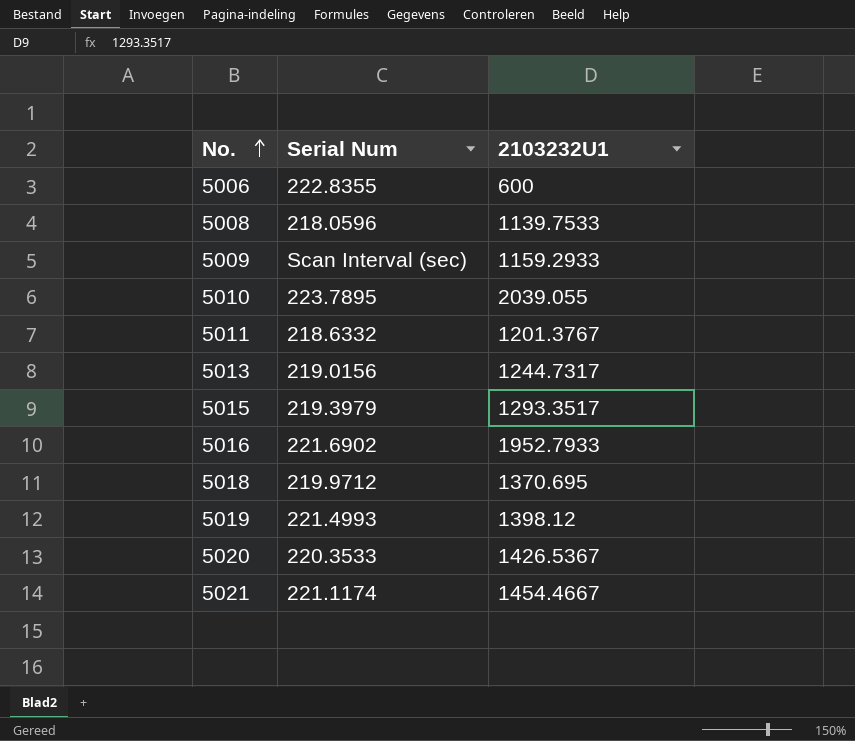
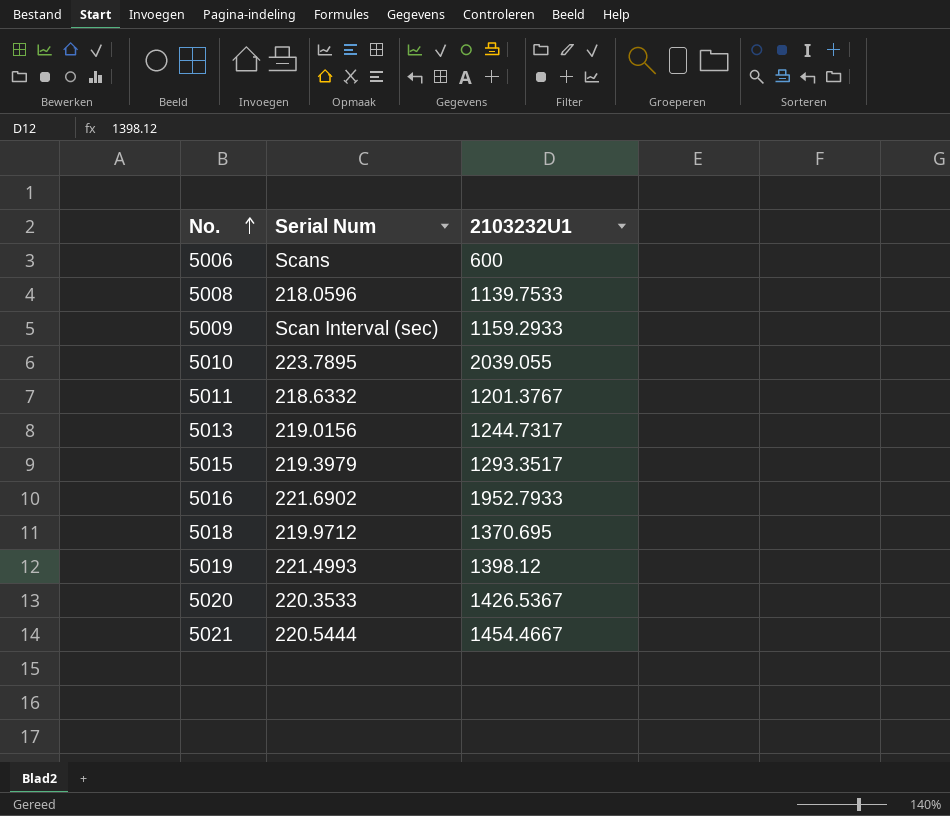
5006 | Serial Num: 222.8355 -> Scans
5021 | Serial Num: 221.1174 -> 220.5444

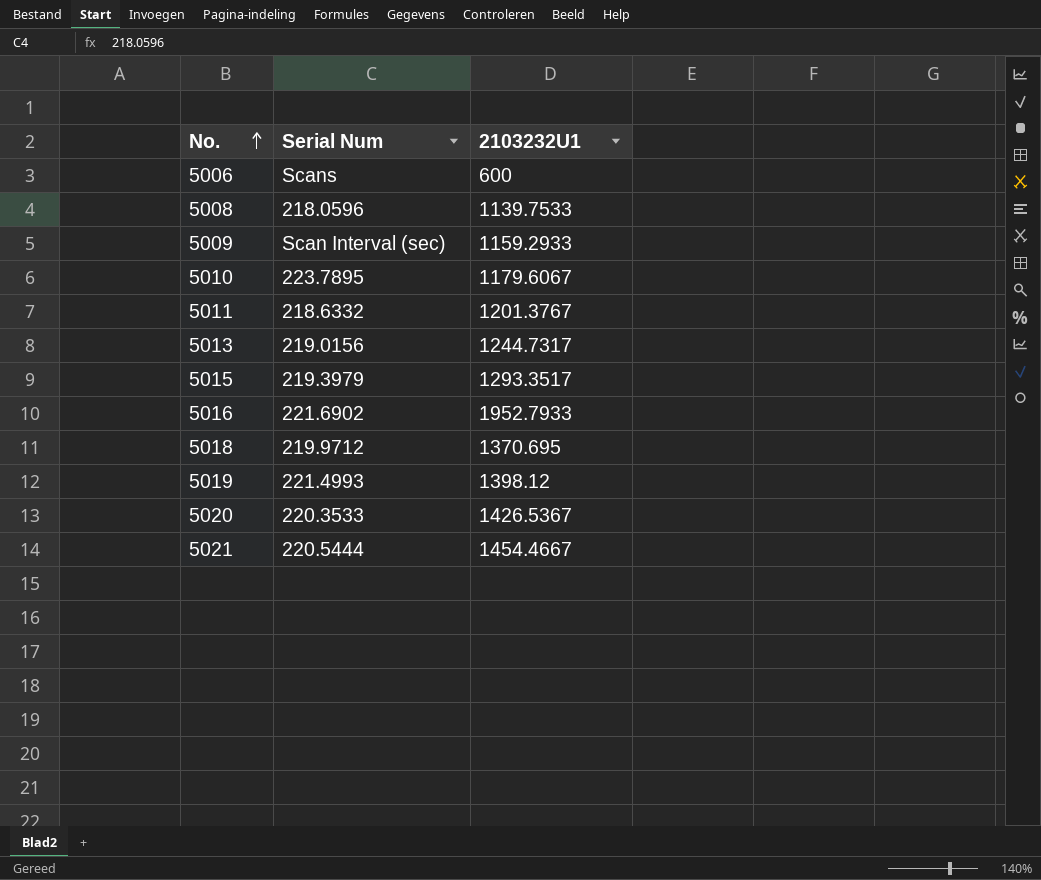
5010 | 2103232U1: 2039.055 -> 1179.6067

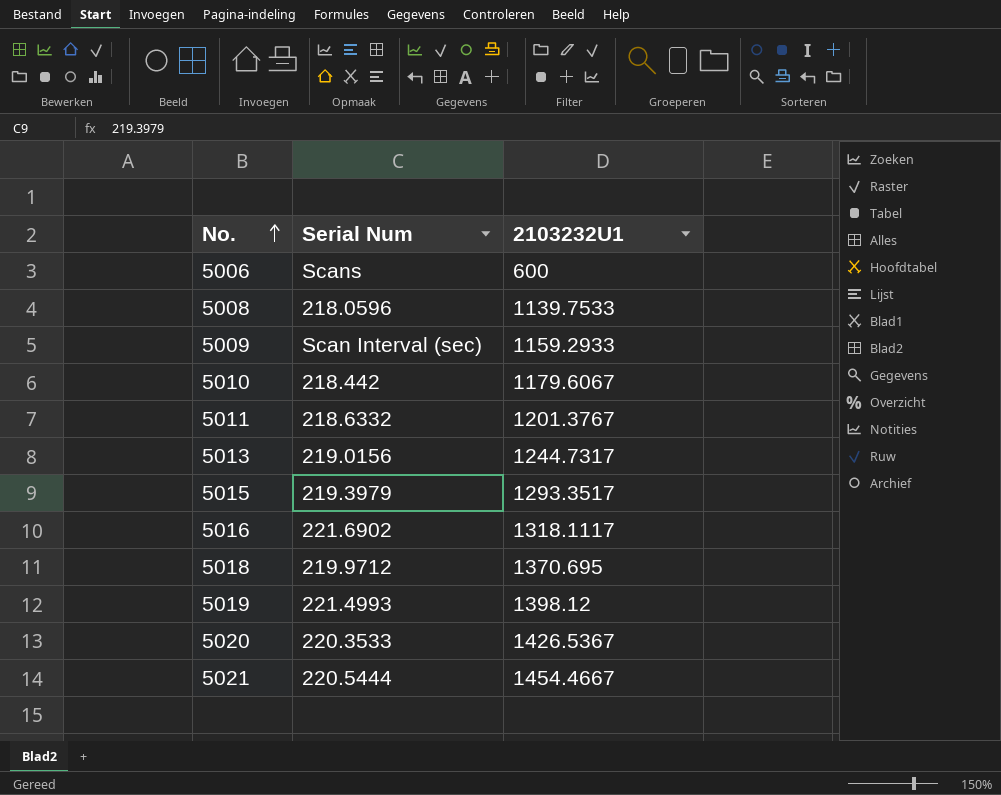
5010 | Serial Num: 223.7895 -> 218.442
5016 | 2103232U1: 1952.7933 -> 1318.1117

